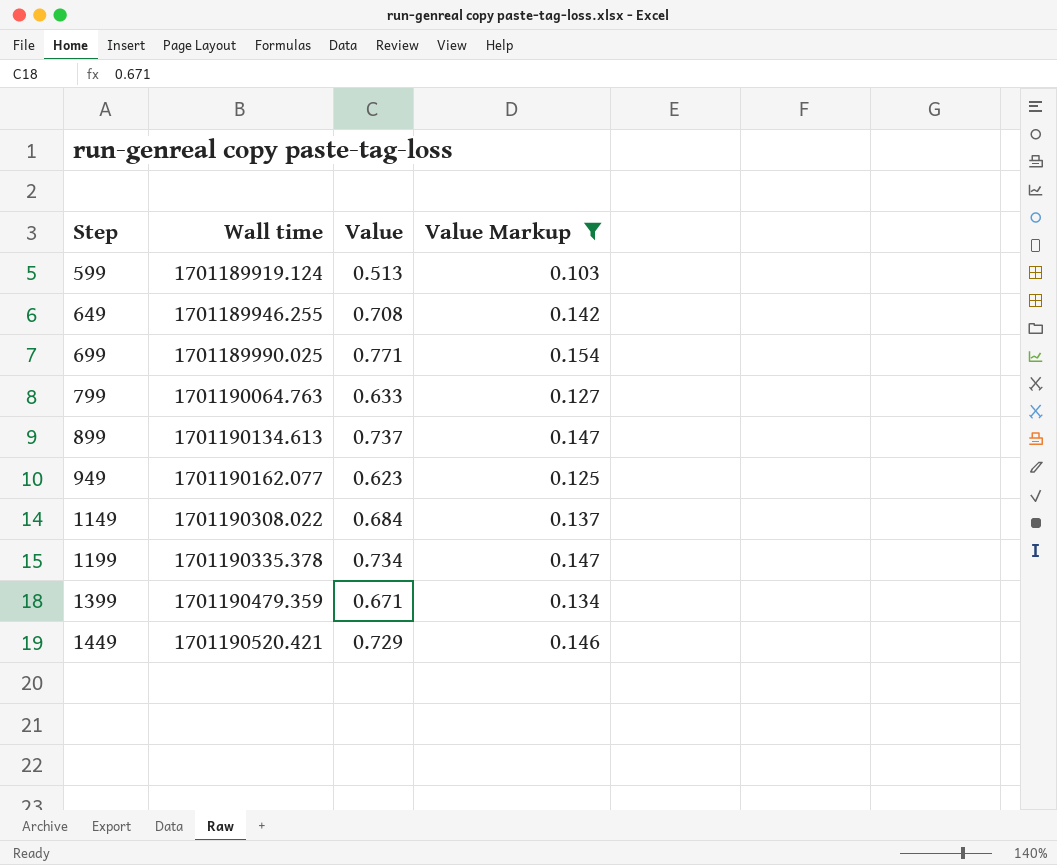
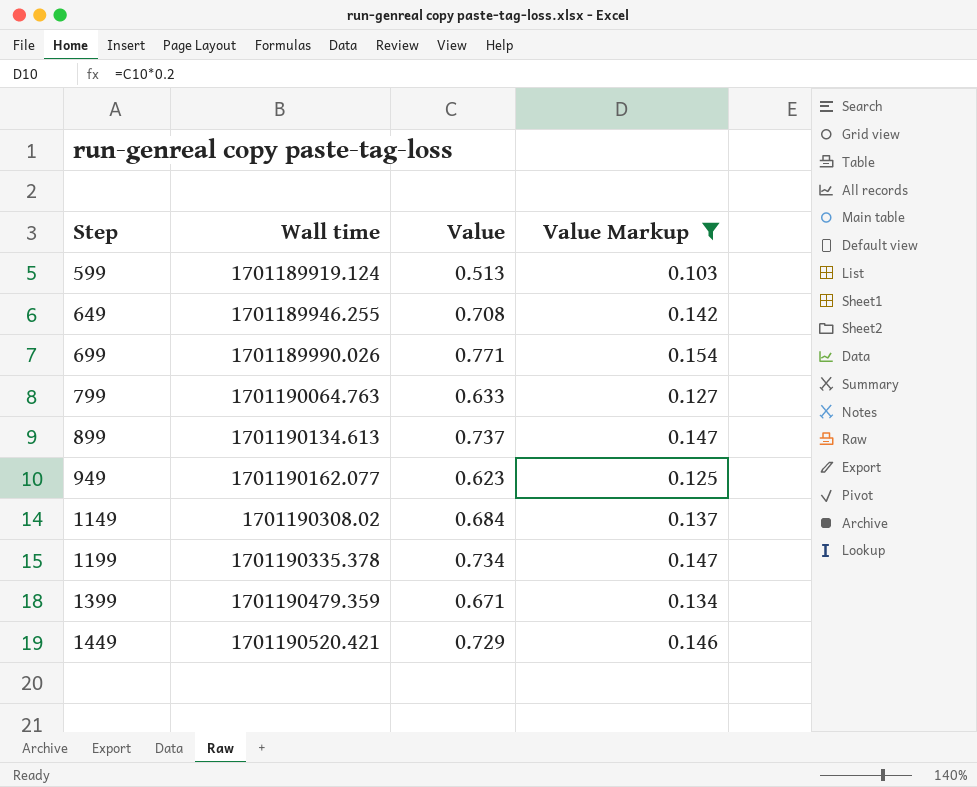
699 | Wall time: 1701189990.025 -> 1701189990.026
1149 | Wall time: 1701190308.022 -> 1701190308.02

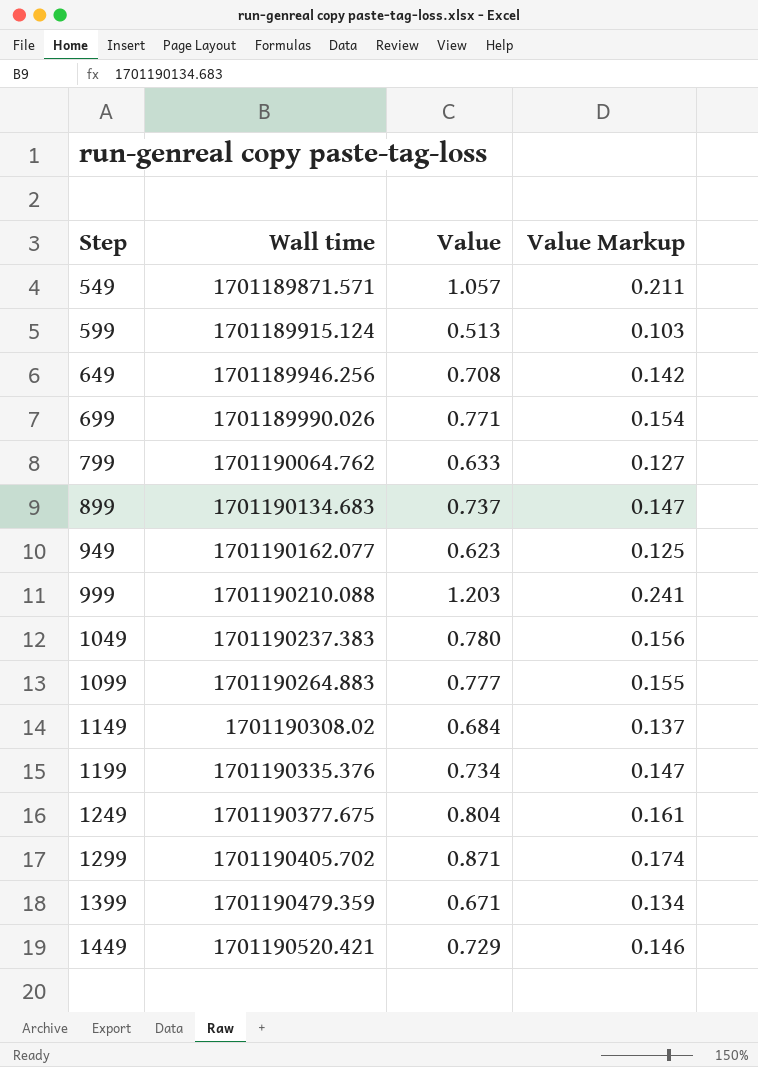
filter: Value Markup <= 0.154 -> none
599 | Wall time: 1701189919.124 -> 1701189915.124
649 | Wall time: 1701189946.255 -> 1701189946.256
799 | Wall time: 1701190064.763 -> 1701190064.762
899 | Wall time: 1701190134.613 -> 1701190134.683
1199 | Wall time: 1701190335.378 -> 1701190335.376

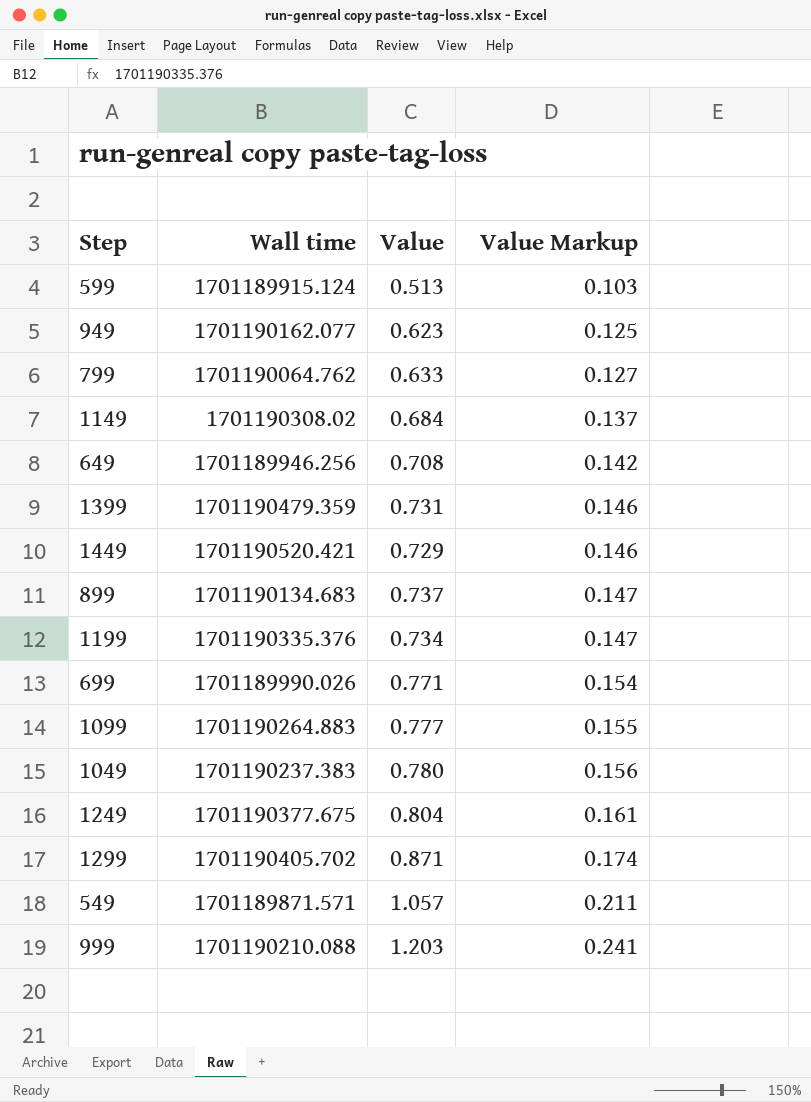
row order: Step ascending -> Value Markup ascending
1399 | Value: 0.671 -> 0.731
1399 | Value Markup: 0.134 -> 0.146

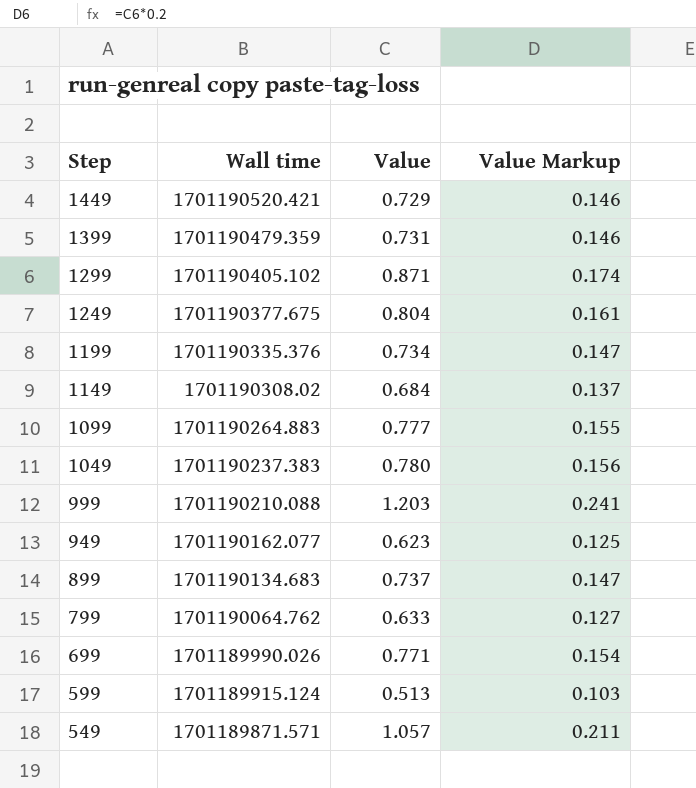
row order: Value Markup ascending -> Step descending
row 649: 1701189946.256 | 0.708 | 0.142 -> none
1299 | Wall time: 1701190405.702 -> 1701190405.102

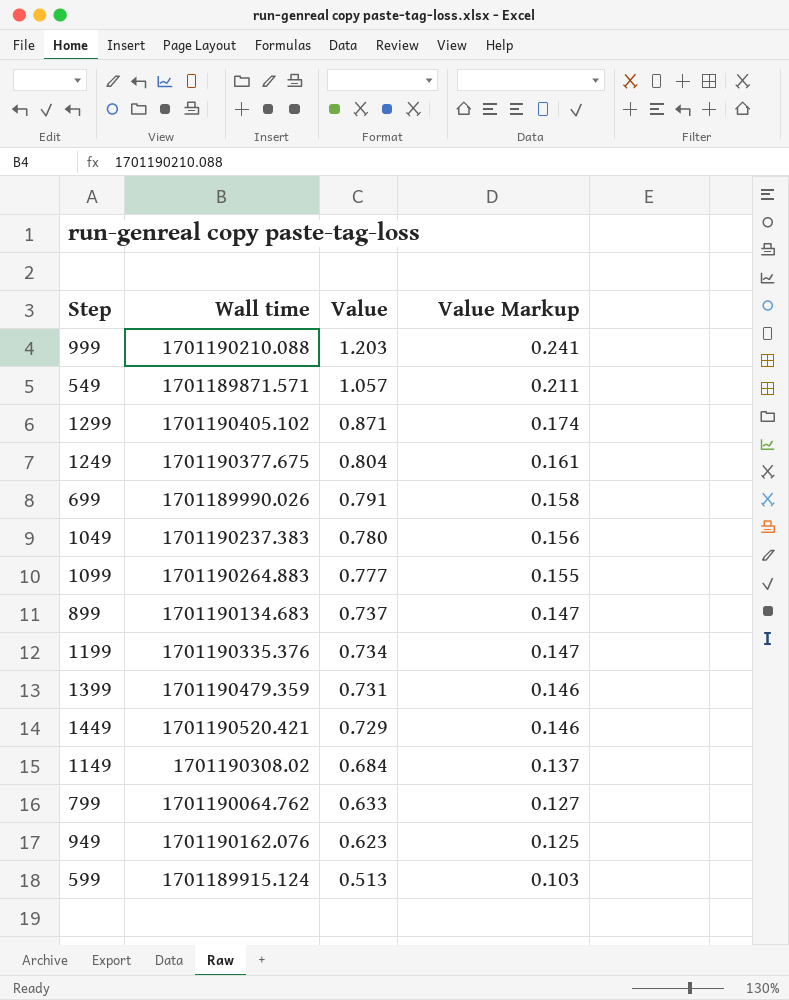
row order: Step descending -> Value descending
699 | Value: 0.771 -> 0.791
699 | Value Markup: 0.154 -> 0.158
949 | Wall time: 1701190162.077 -> 1701190162.076

